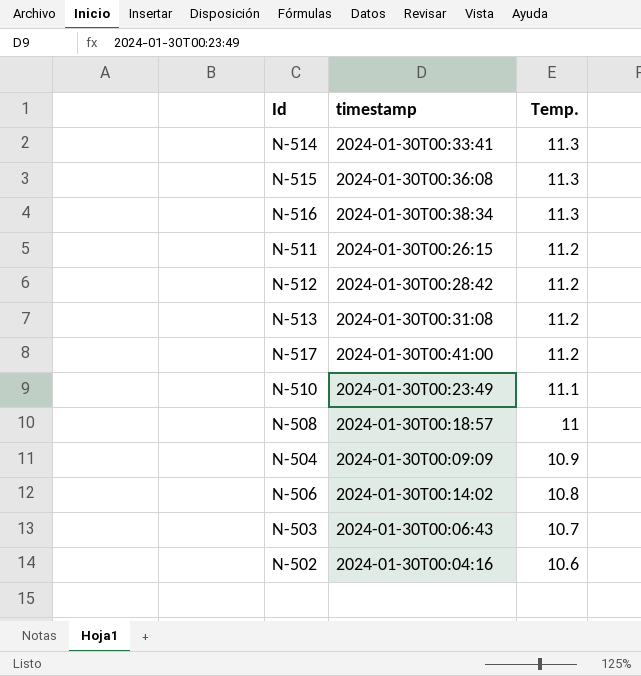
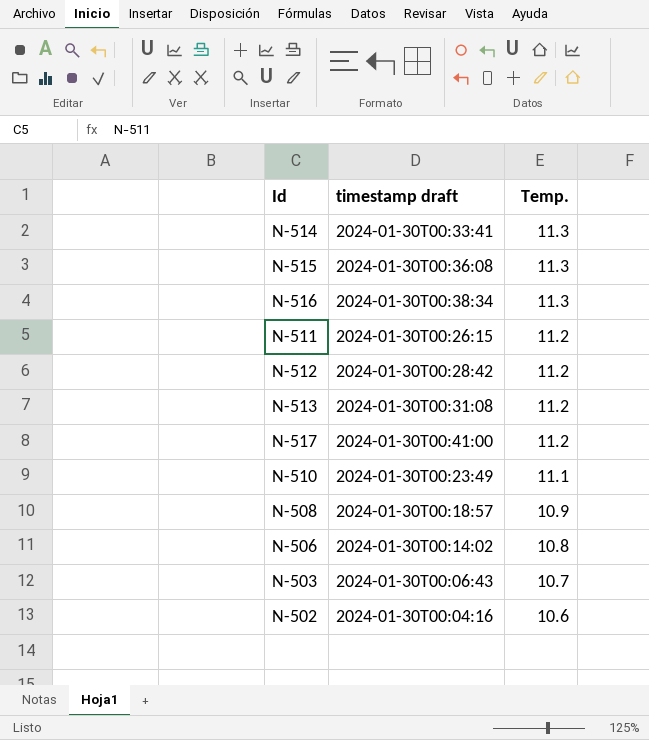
column name: timestamp -> timestamp draft
row N-504: 2024-01-30T00:09:09 | 10.9 -> none
N-508 | Temp.: 11 -> 10.9

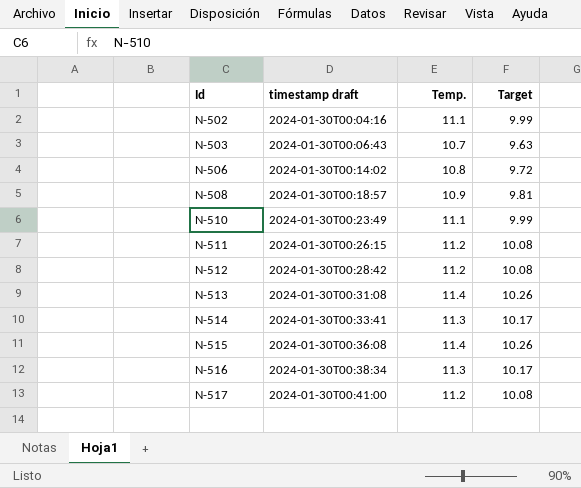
row order: Temp. descending -> Id ascending
column Target | formula: none -> [Temp.] * 0.9
N-502 | Temp.: 10.6 -> 11.1
N-513 | Temp.: 11.2 -> 11.4
N-515 | Temp.: 11.3 -> 11.4

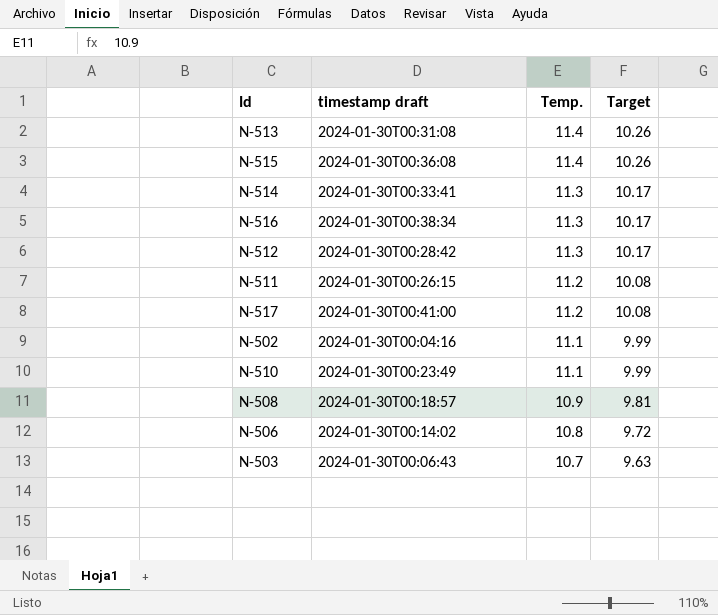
row order: Id ascending -> Temp. descending
N-512 | Temp.: 11.2 -> 11.3
N-512 | Target: 10.08 -> 10.17

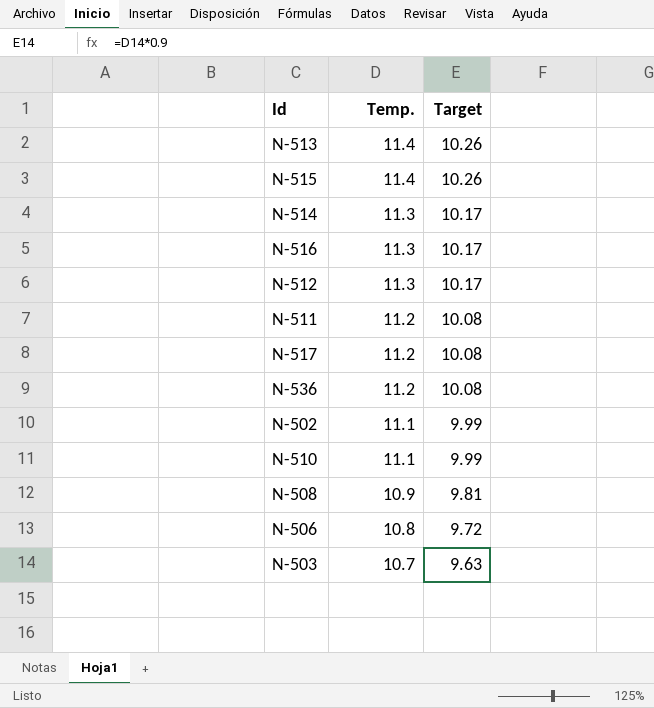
column timestamp draft | position: 2 -> none
row N-536: none -> 11.2 | 10.08

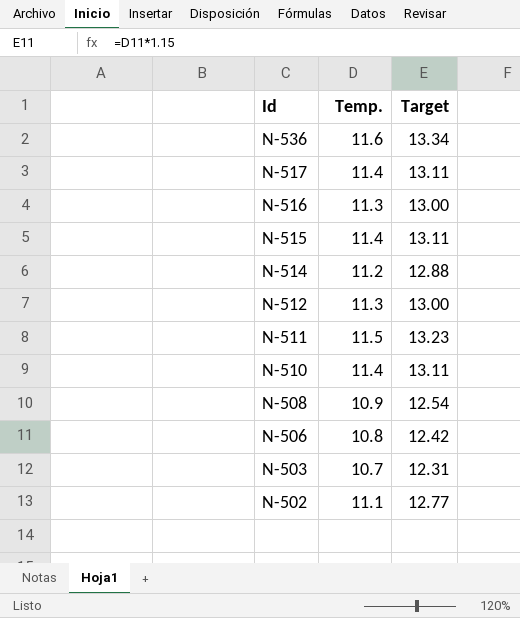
row order: Temp. descending -> Id descending
column Target | formula: [Temp.] * 0.9 -> [Temp.] * 1.15
row N-513: 11.4 | 10.26 -> none
N-536 | Temp.: 11.2 -> 11.6
N-517 | Temp.: 11.2 -> 11.4
N-514 | Temp.: 11.3 -> 11.2
N-511 | Temp.: 11.2 -> 11.5
N-510 | Temp.: 11.1 -> 11.4

